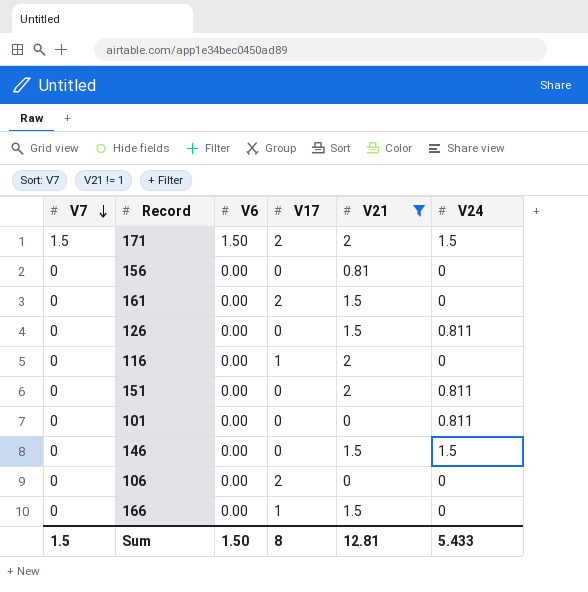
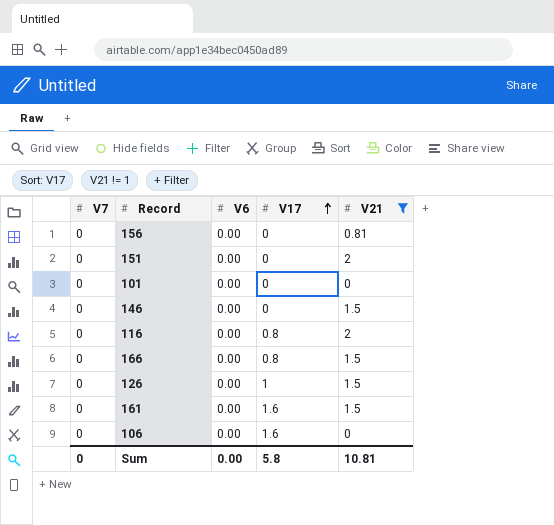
row order: V7 descending -> V17 ascending
column V24 | position: 6 -> none
row 171: 1.5 | 1.50 | 2 | 2 | 1.5 -> none
116 | V17: 1 -> 0.8
166 | V17: 1 -> 0.8
126 | V17: 0 -> 1
161 | V17: 2 -> 1.6
106 | V17: 2 -> 1.6
Sum | V7: 1.5 -> 0
Sum | V6: 1.50 -> 0.00
Sum | V17: 8 -> 5.8
Sum | V21: 12.81 -> 10.81

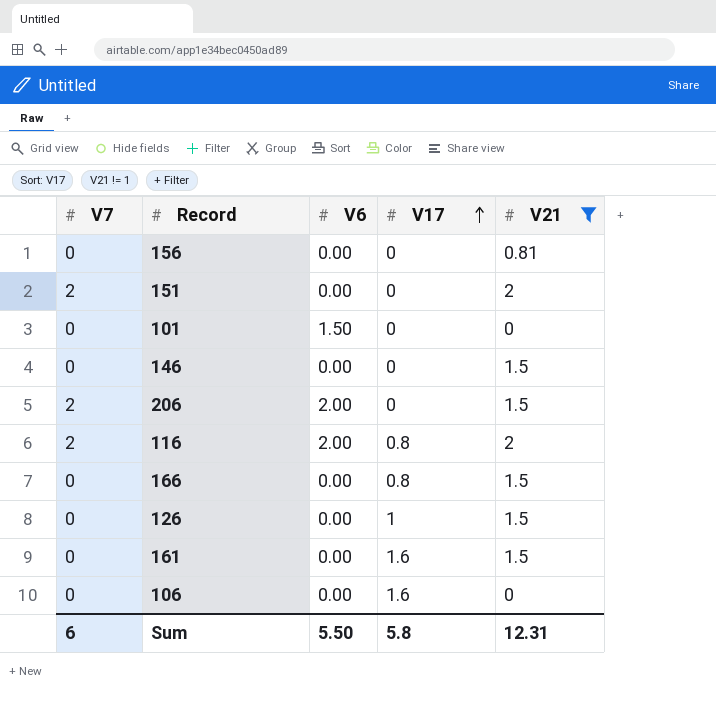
151 | V7: 0 -> 2
101 | V6: 0.00 -> 1.50
row 206: none -> 2 | 2.00 | 0 | 1.5
116 | V7: 0 -> 2
116 | V6: 0.00 -> 2.00
Sum | V7: 0 -> 6
Sum | V6: 0.00 -> 5.50
Sum | V21: 10.81 -> 12.31

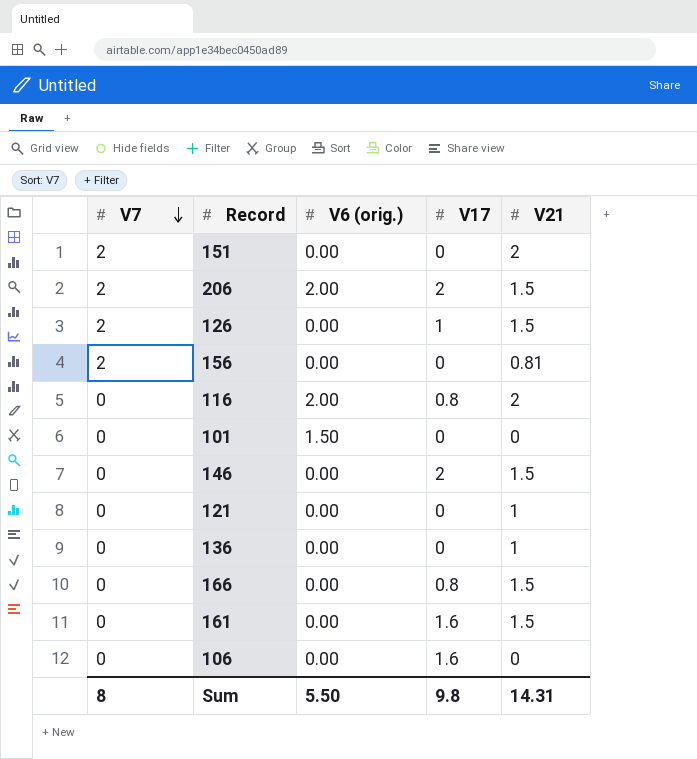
filter: V21 != 1 -> none
row order: V17 ascending -> V7 descending
column name: V6 -> V6 (orig.)
206 | V17: 0 -> 2
126 | V7: 0 -> 2
156 | V7: 0 -> 2
116 | V7: 2 -> 0
146 | V17: 0 -> 2
Sum | V7: 6 -> 8
Sum | V17: 5.8 -> 9.8
Sum | V21: 12.31 -> 14.31

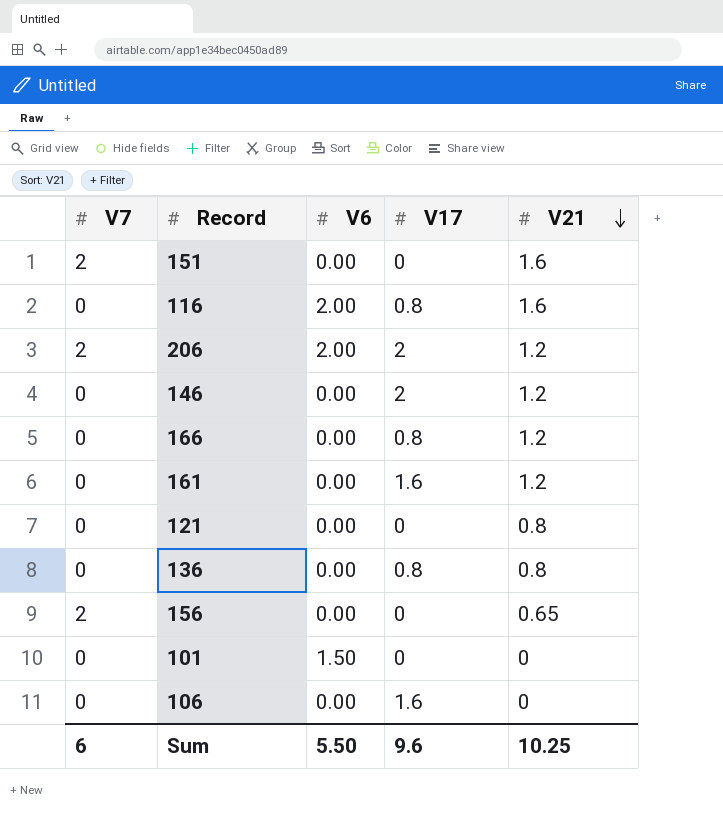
row order: V7 descending -> V21 descending
column name: V6 (orig.) -> V6
row 126: 2 | 0.00 | 1 | 1.5 -> none
151 | V21: 2 -> 1.6
116 | V21: 2 -> 1.6
206 | V21: 1.5 -> 1.2
146 | V21: 1.5 -> 1.2
166 | V21: 1.5 -> 1.2
161 | V21: 1.5 -> 1.2
121 | V21: 1 -> 0.8
136 | V17: 0 -> 0.8
136 | V21: 1 -> 0.8
156 | V21: 0.81 -> 0.65
Sum | V7: 8 -> 6
Sum | V17: 9.8 -> 9.6
Sum | V21: 14.31 -> 10.25

